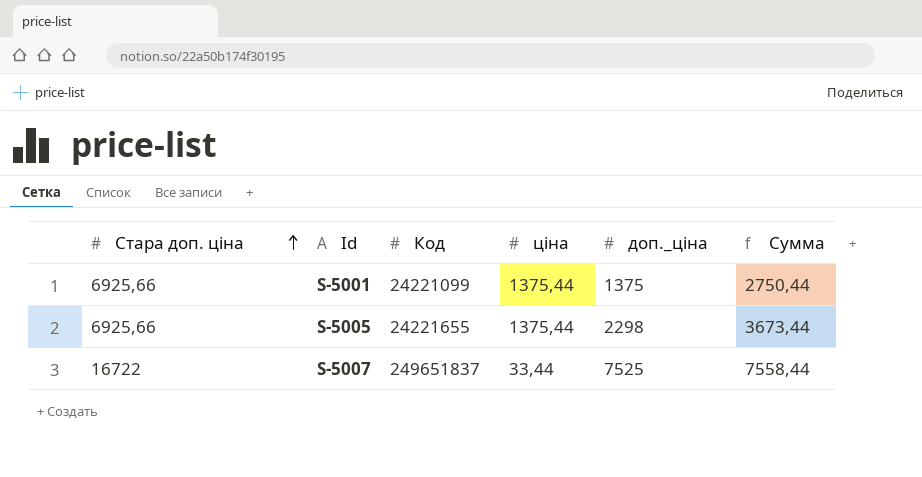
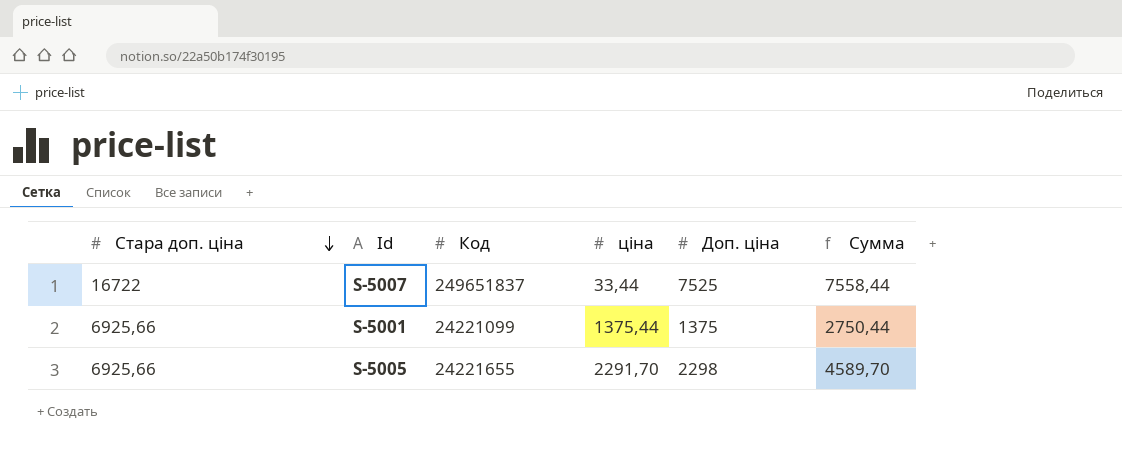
row order: Стара доп. ціна ascending -> Стара доп. ціна descending
column name: доп._ціна -> Доп. ціна
S-5005 | ціна: 1375,44 -> 2291,70
S-5005 | Сумма: 3673,44 -> 4589,70

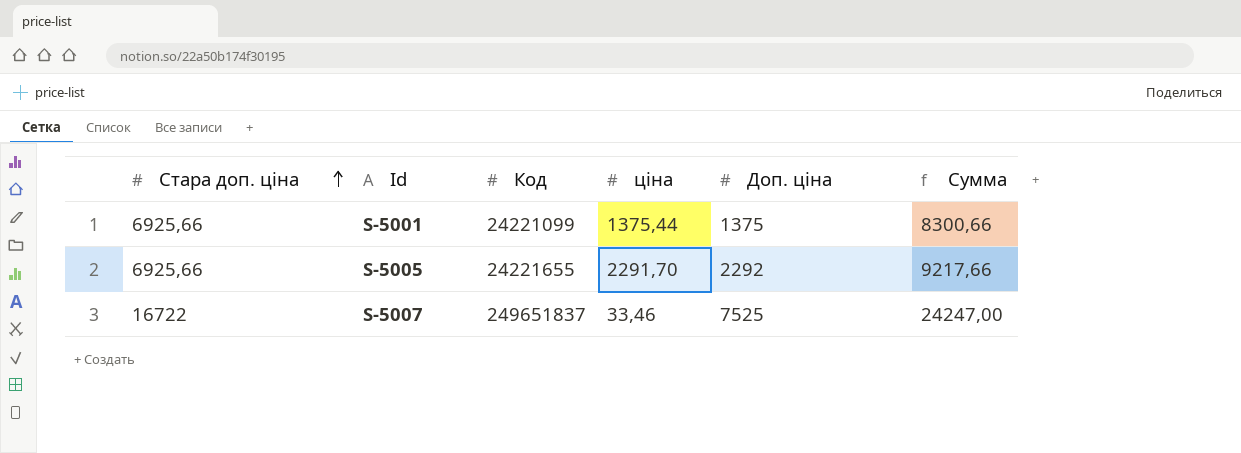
row order: Стара доп. ціна descending -> Стара доп. ціна ascending
column Сумма | formula: [ціна] + [Доп. ціна] -> [Стара доп. ціна] + [Доп. ціна]
S-5005 | Доп. ціна: 2298 -> 2292
S-5007 | ціна: 33,44 -> 33,46

